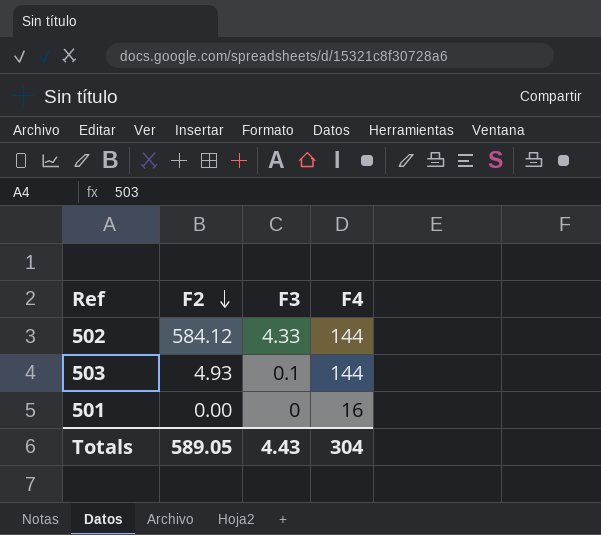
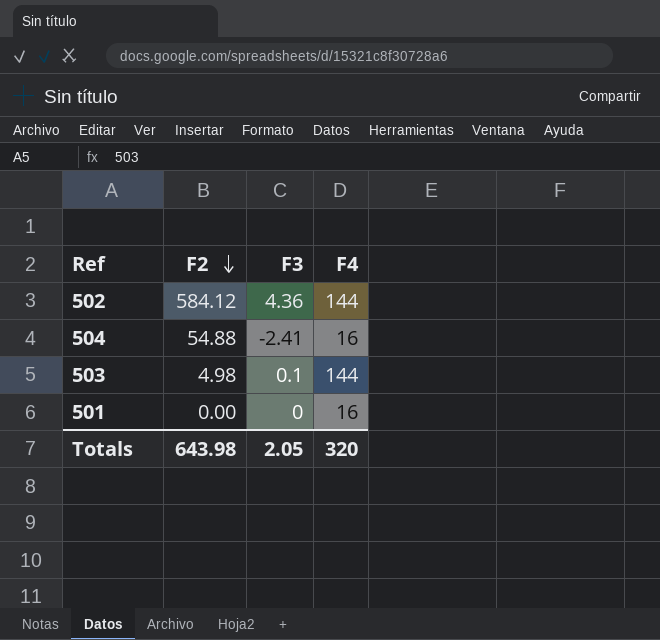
502 | F3: 4.33 -> 4.36
row 504: none -> 54.88 | -2.41 | 16
503 | F2: 4.93 -> 4.98
Totals | F2: 589.05 -> 643.98
Totals | F3: 4.43 -> 2.05
Totals | F4: 304 -> 320

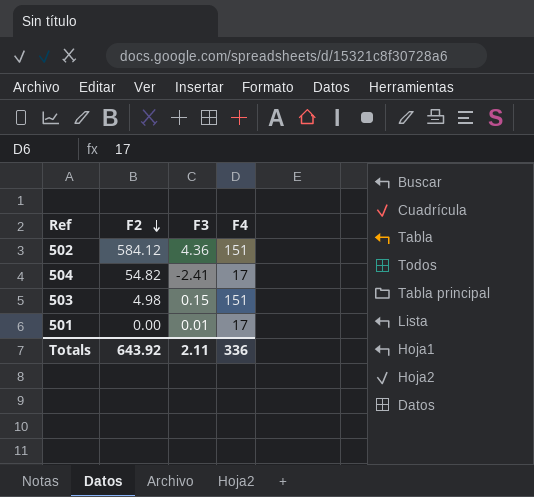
502 | F4: 144 -> 151
504 | F2: 54.88 -> 54.82
504 | F4: 16 -> 17
503 | F3: 0.1 -> 0.15
503 | F4: 144 -> 151
501 | F3: 0 -> 0.01
501 | F4: 16 -> 17
Totals | F2: 643.98 -> 643.92
Totals | F3: 2.05 -> 2.11
Totals | F4: 320 -> 336

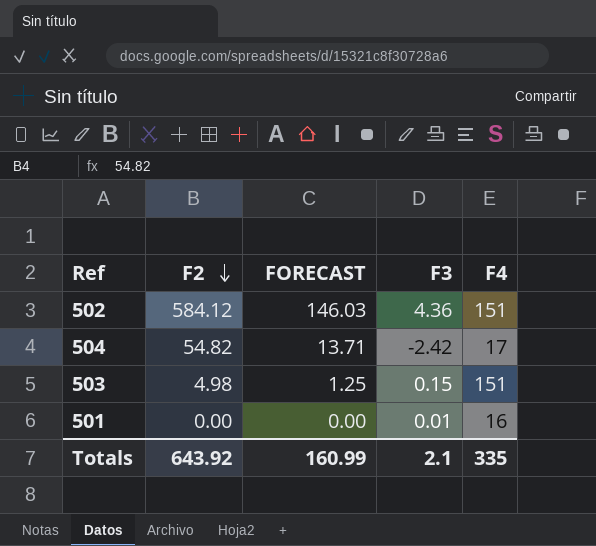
column FORECAST | formula: none -> [F2] * 0.25
504 | F3: -2.41 -> -2.42
501 | F4: 17 -> 16
Totals | F3: 2.11 -> 2.1
Totals | F4: 336 -> 335

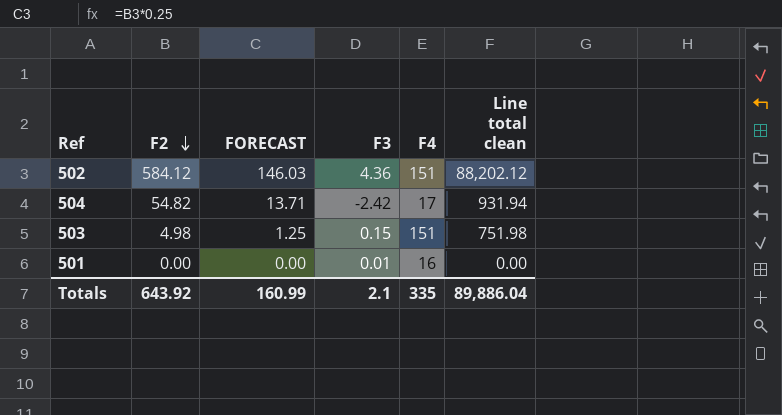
column Line total clean | formula: none -> [F2] * [F4]

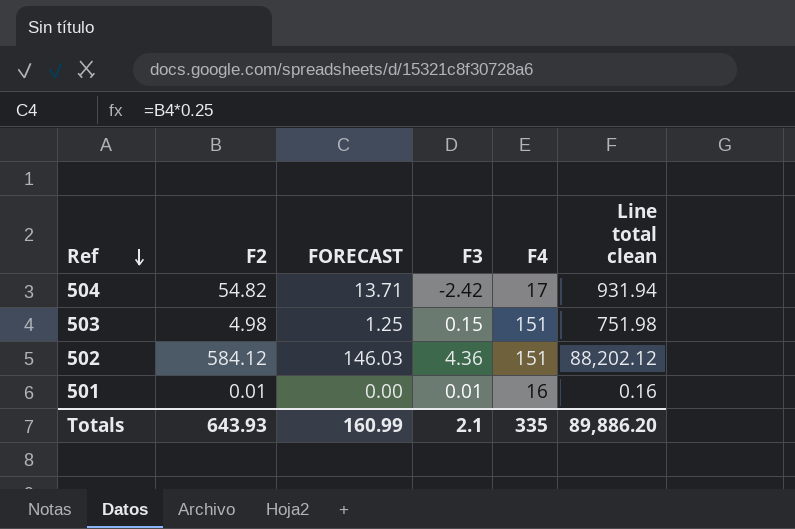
row order: F2 descending -> Ref descending
501 | F2: 0.00 -> 0.01
501 | Line total clean: 0.00 -> 0.16
Totals | F2: 643.92 -> 643.93
Totals | Line total clean: 89,886.04 -> 89,886.20

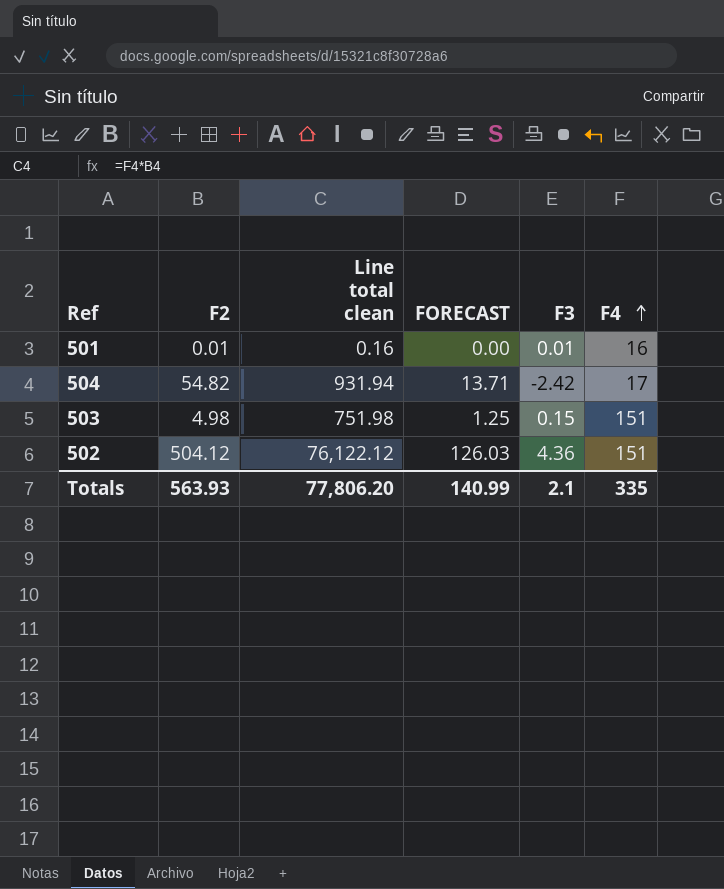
row order: Ref descending -> F4 ascending
column Line total clean | position: 6 -> 3
502 | F2: 584.12 -> 504.12
502 | Line total clean: 88,202.12 -> 76,122.12
502 | FORECAST: 146.03 -> 126.03
Totals | F2: 643.93 -> 563.93
Totals | Line total clean: 89,886.20 -> 77,806.20
Totals | FORECAST: 160.99 -> 140.99

